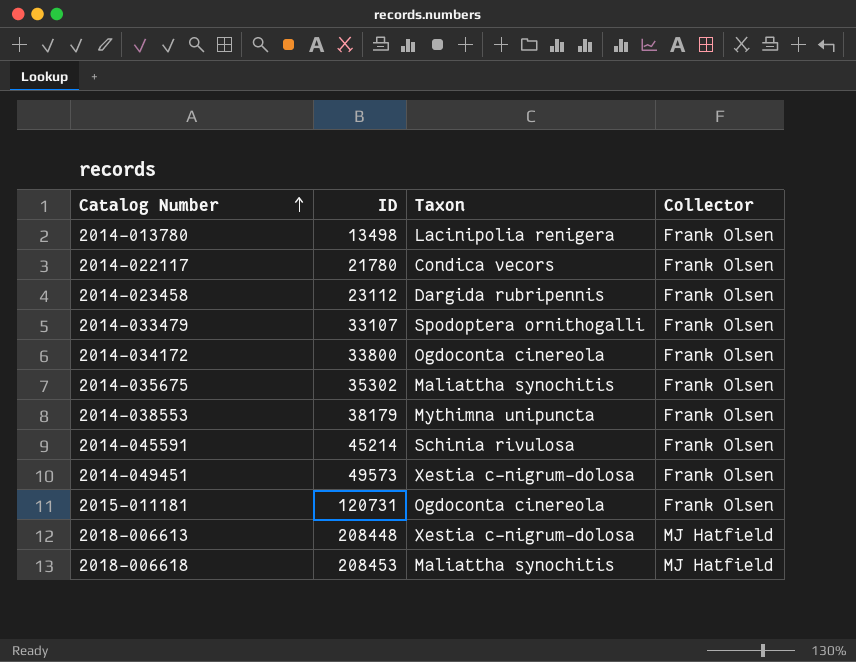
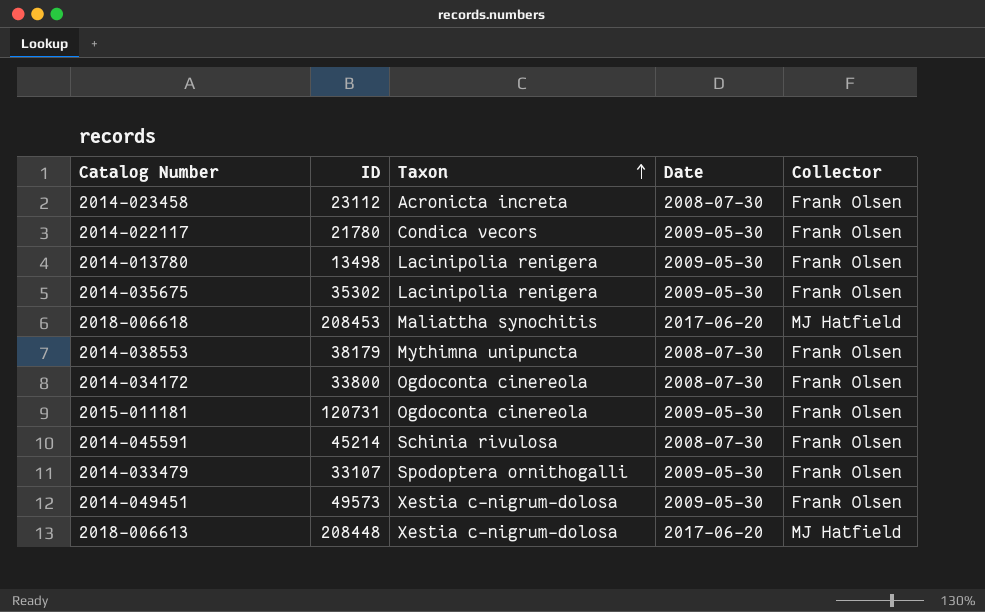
row order: Catalog Number ascending -> Taxon ascending
column Date | position: none -> 4
2014-023458 | Taxon: Dargida rubripennis -> Acronicta increta
2014-035675 | Taxon: Maliattha synochitis -> Lacinipolia renigera

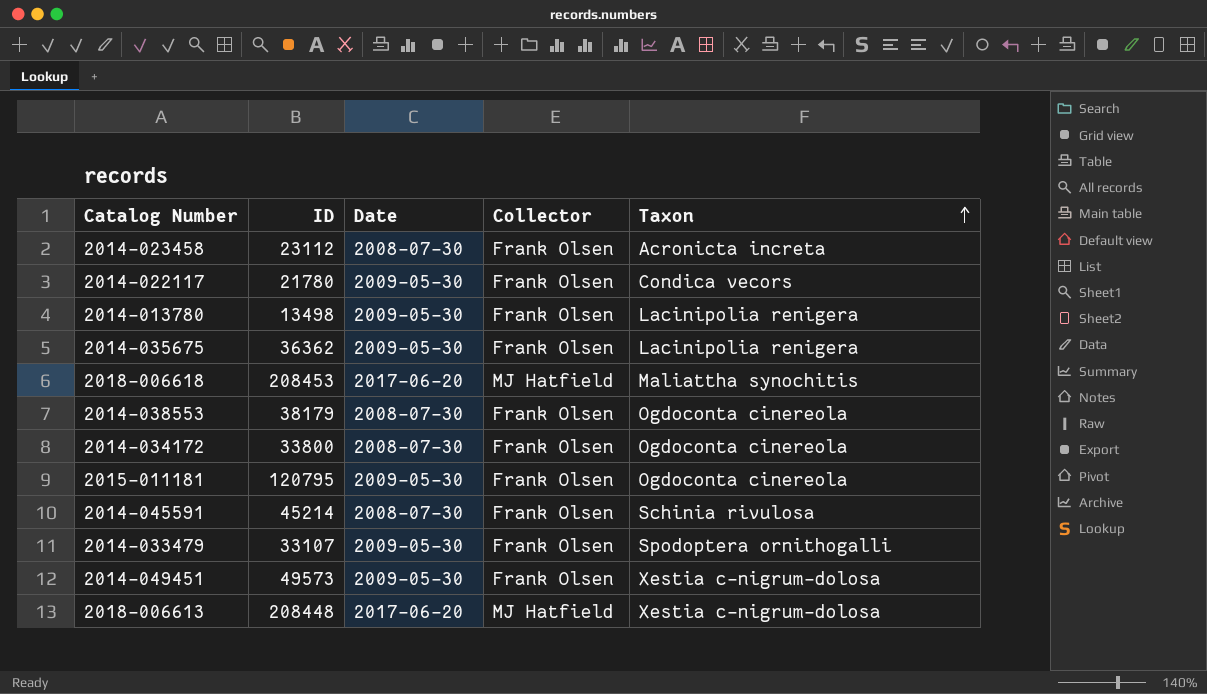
column Taxon | position: 3 -> 5
2014-035675 | ID: 35302 -> 36362
2014-038553 | Taxon: Mythimna unipuncta -> Ogdoconta cinereola
2015-011181 | ID: 120731 -> 120795

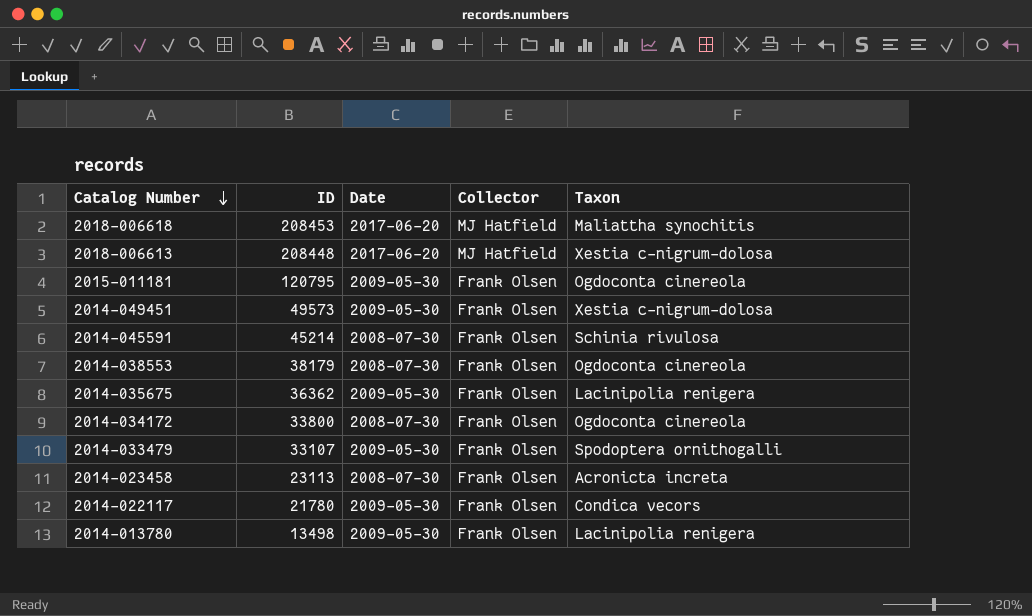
row order: Taxon ascending -> Catalog Number descending
2014-023458 | ID: 23112 -> 23113

